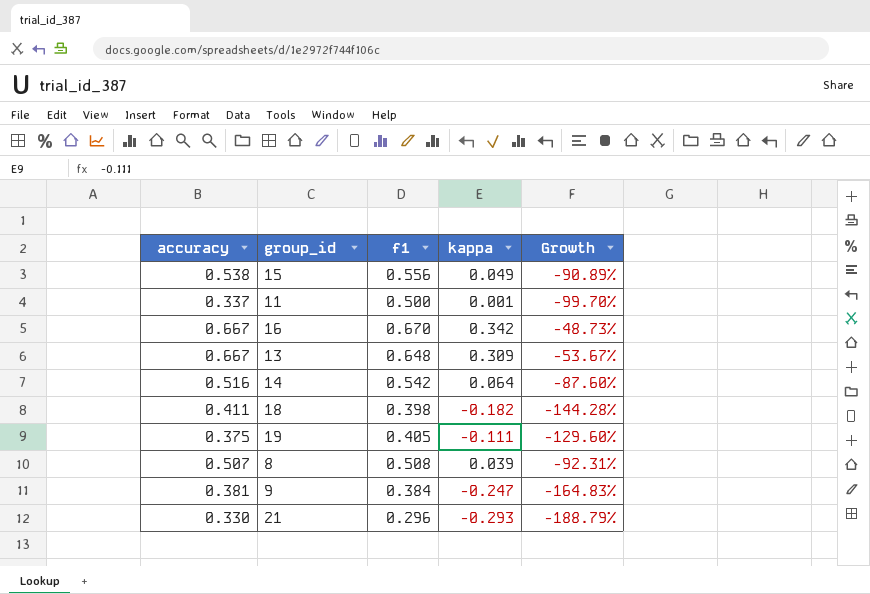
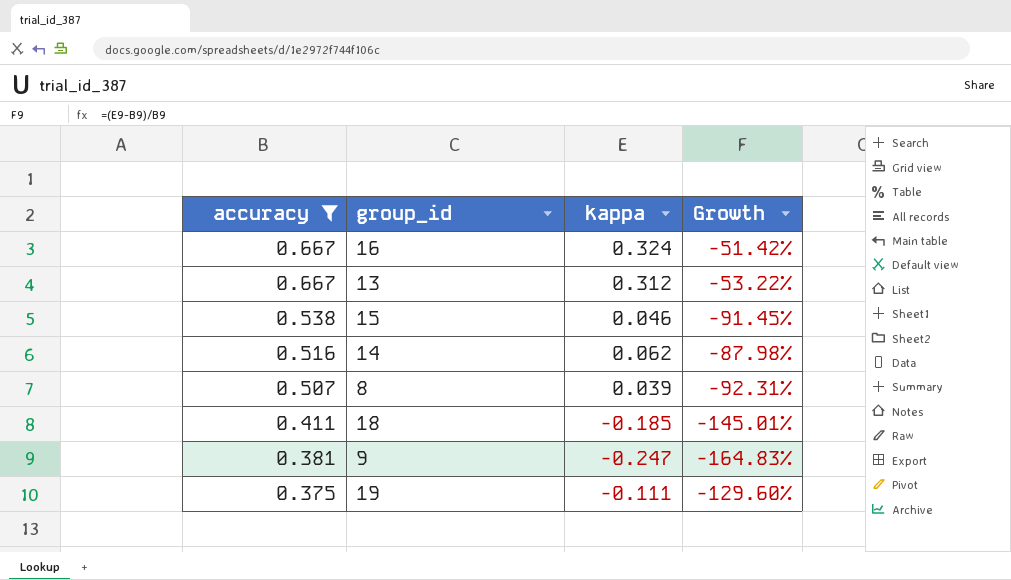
filter: none -> accuracy >= 0.375
row order: none -> accuracy descending
column f1 | position: 3 -> none
16 | kappa: 0.342 -> 0.324
16 | Growth: -48.73% -> -51.42%
13 | kappa: 0.309 -> 0.312
13 | Growth: -53.67% -> -53.22%
15 | kappa: 0.049 -> 0.046
15 | Growth: -90.89% -> -91.45%
14 | kappa: 0.064 -> 0.062
14 | Growth: -87.60% -> -87.98%
18 | kappa: -0.182 -> -0.185
18 | Growth: -144.28% -> -145.01%

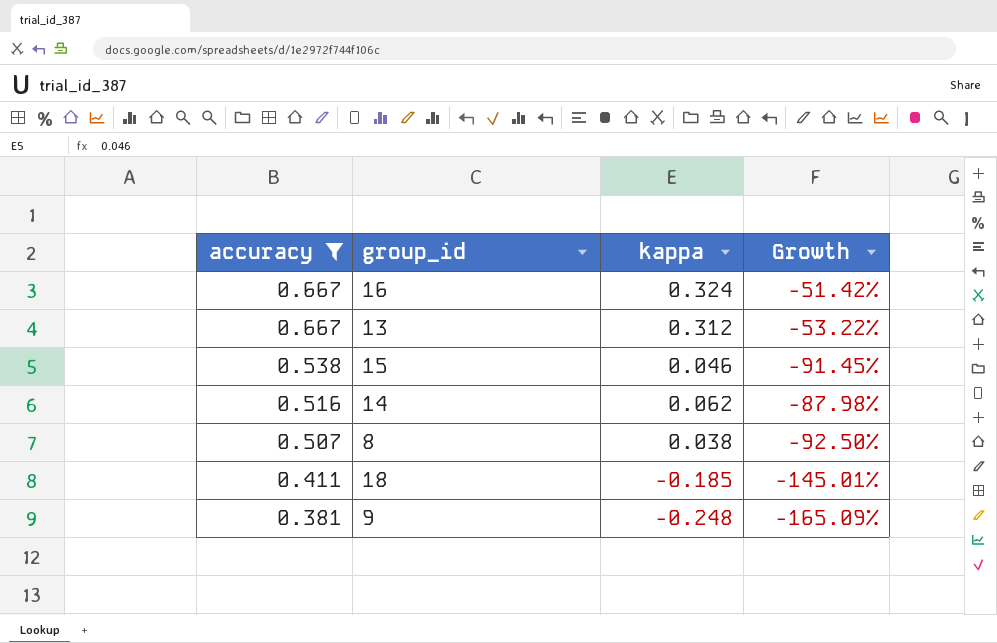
row 19: 0.375 | -0.111 | -129.60% -> none
8 | kappa: 0.039 -> 0.038
8 | Growth: -92.31% -> -92.50%
9 | kappa: -0.247 -> -0.248
9 | Growth: -164.83% -> -165.09%

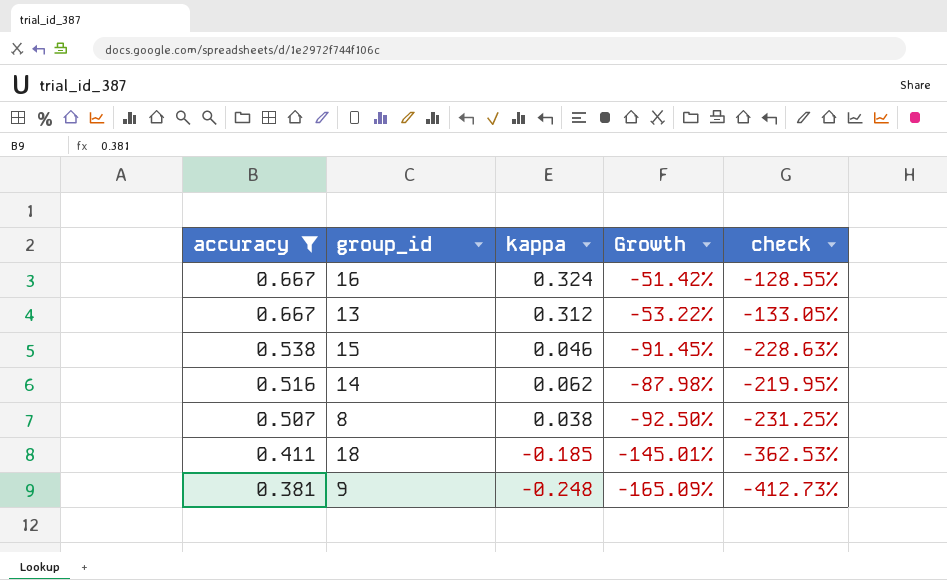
column check | formula: none -> [Growth] * 2.5

